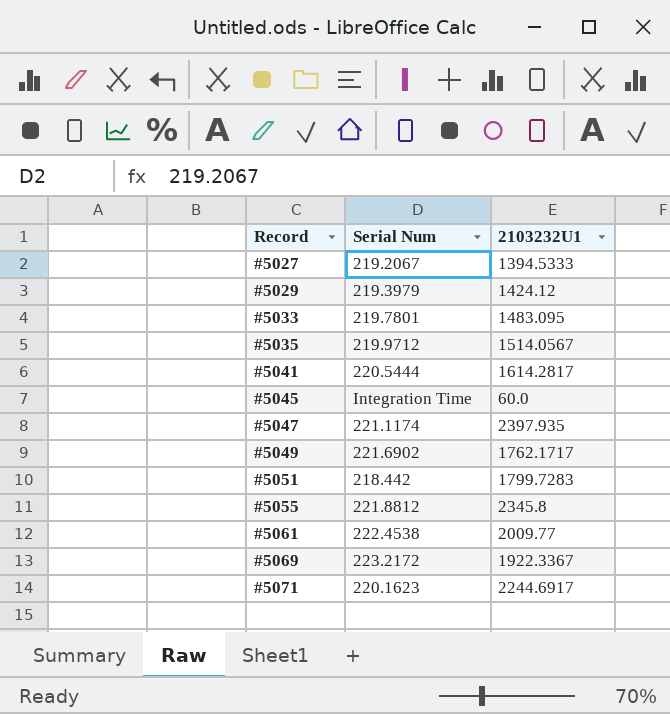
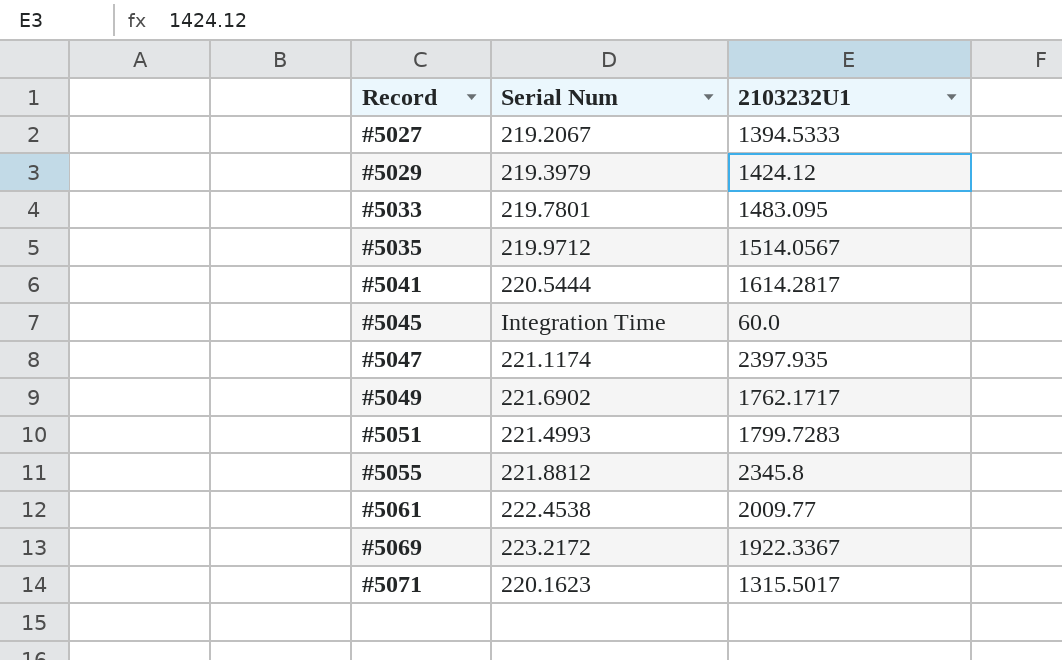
#5051 | Serial Num: 218.442 -> 221.4993
#5071 | 2103232U1: 2244.6917 -> 1315.5017

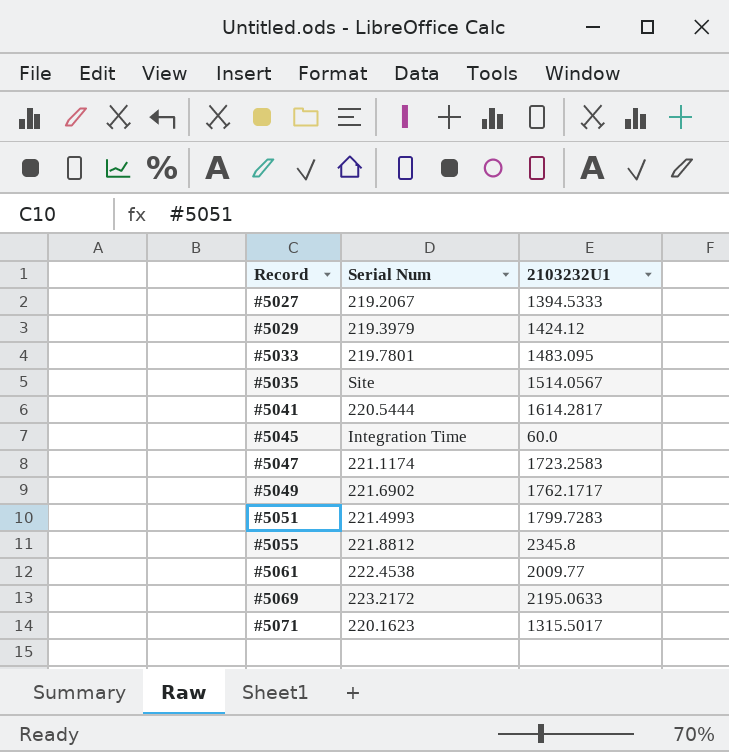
#5035 | Serial Num: 219.9712 -> Site
#5047 | 2103232U1: 2397.935 -> 1723.2583
#5069 | 2103232U1: 1922.3367 -> 2195.0633

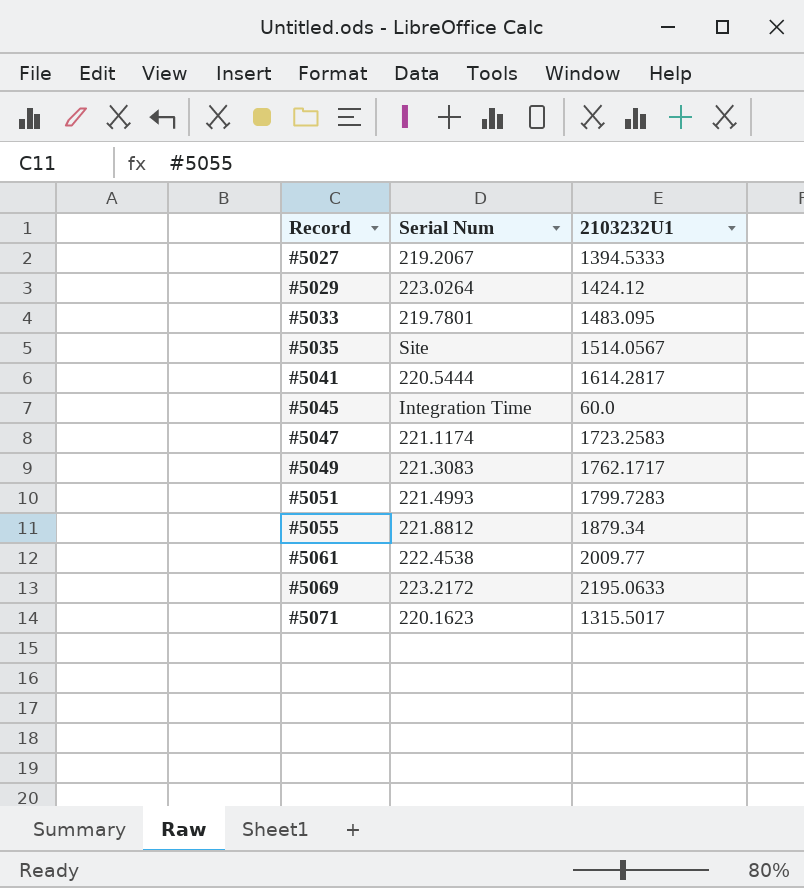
#5029 | Serial Num: 219.3979 -> 223.0264
#5049 | Serial Num: 221.6902 -> 221.3083
#5055 | 2103232U1: 2345.8 -> 1879.34

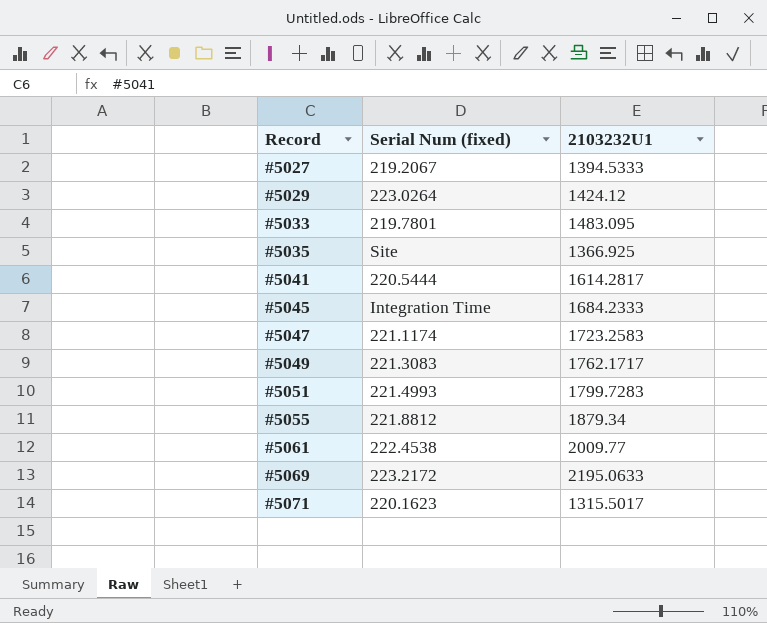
column name: Serial Num -> Serial Num (fixed)
#5035 | 2103232U1: 1514.0567 -> 1366.925
#5045 | 2103232U1: 60.0 -> 1684.2333

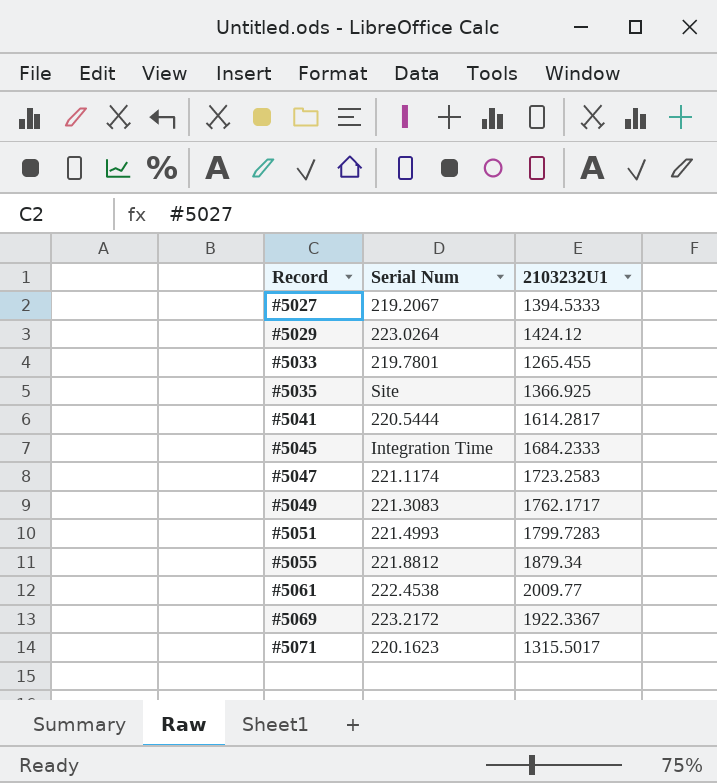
column name: Serial Num (fixed) -> Serial Num
#5033 | 2103232U1: 1483.095 -> 1265.455
#5069 | 2103232U1: 2195.0633 -> 1922.3367

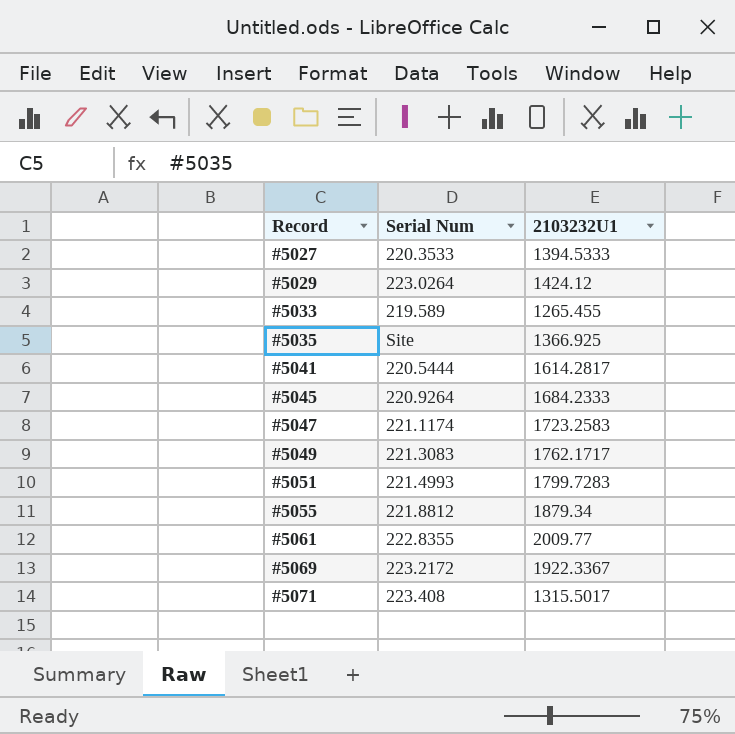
#5027 | Serial Num: 219.2067 -> 220.3533
#5033 | Serial Num: 219.7801 -> 219.589
#5045 | Serial Num: Integration Time -> 220.9264
#5061 | Serial Num: 222.4538 -> 222.8355
#5071 | Serial Num: 220.1623 -> 223.408

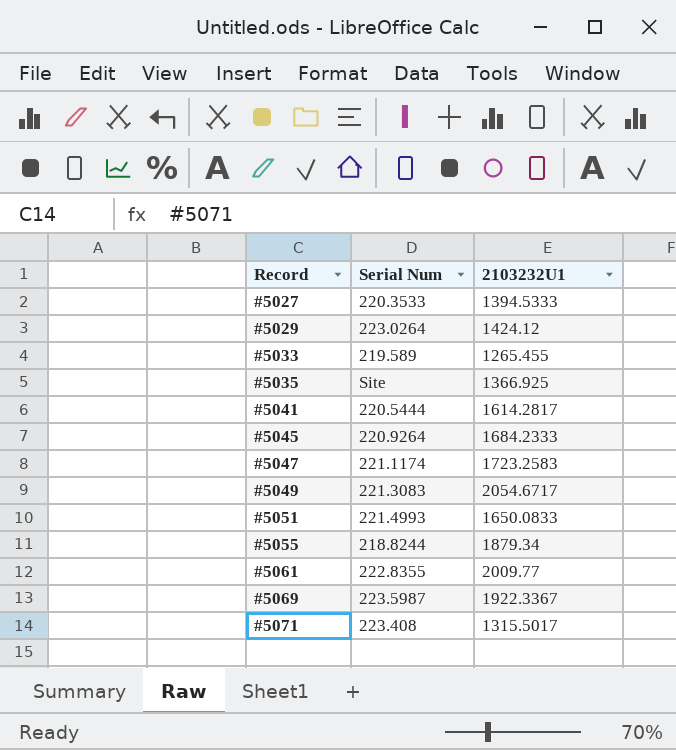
#5049 | 2103232U1: 1762.1717 -> 2054.6717
#5051 | 2103232U1: 1799.7283 -> 1650.0833
#5055 | Serial Num: 221.8812 -> 218.8244
#5069 | Serial Num: 223.2172 -> 223.5987

